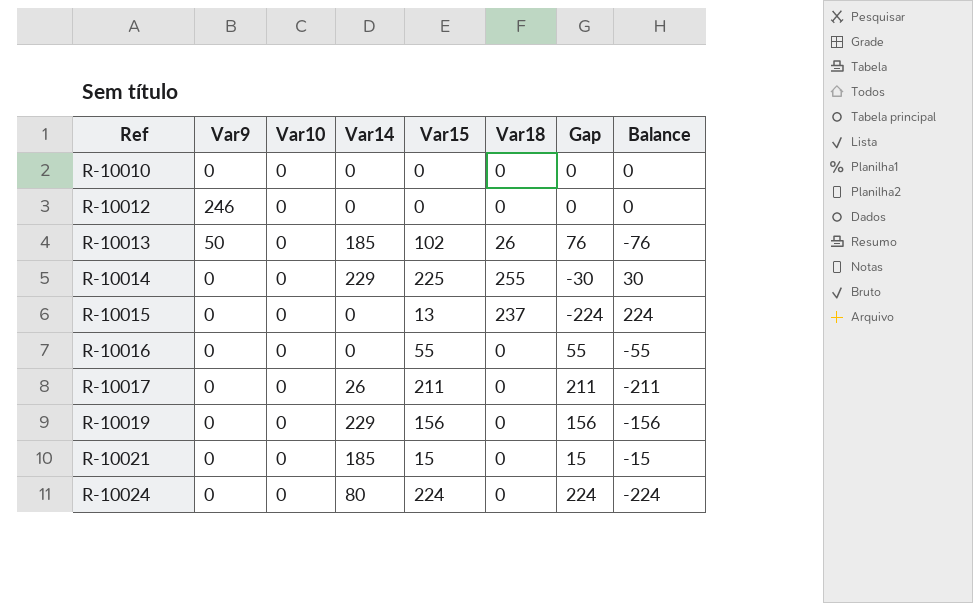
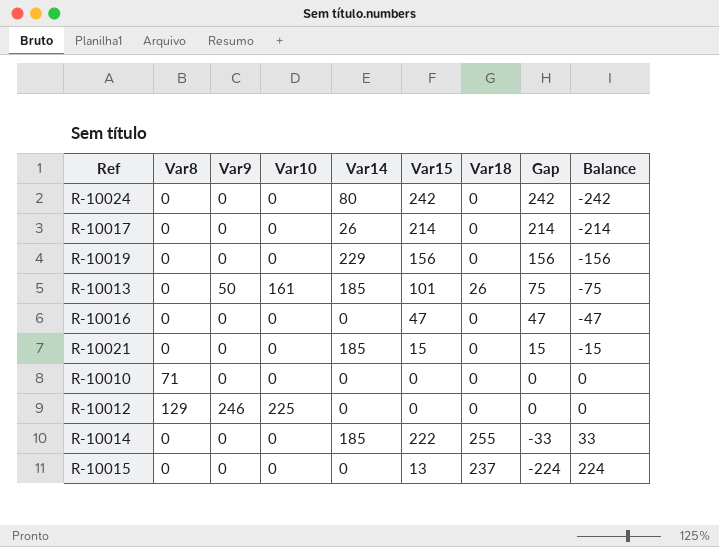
row order: Ref ascending -> Gap descending
column Var8 | position: none -> 2
R-10024 | Var15: 224 -> 242
R-10024 | Gap: 224 -> 242
R-10024 | Balance: -224 -> -242
R-10017 | Var15: 211 -> 214
R-10017 | Gap: 211 -> 214
R-10017 | Balance: -211 -> -214
R-10013 | Var10: 0 -> 161
R-10013 | Var15: 102 -> 101
R-10013 | Gap: 76 -> 75
R-10013 | Balance: -76 -> -75
R-10016 | Var15: 55 -> 47
R-10016 | Gap: 55 -> 47
R-10016 | Balance: -55 -> -47
R-10012 | Var10: 0 -> 225
R-10014 | Var14: 229 -> 185
R-10014 | Var15: 225 -> 222
R-10014 | Gap: -30 -> -33
R-10014 | Balance: 30 -> 33

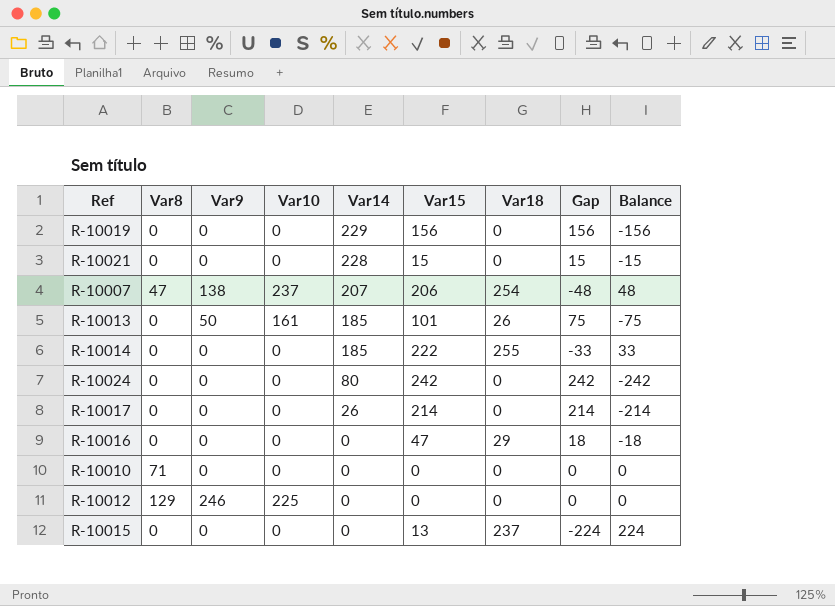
row order: Gap descending -> Var14 descending
R-10021 | Var14: 185 -> 228
row R-10007: none -> 47 | 138 | 237 | 207 | 206 | 254 | -48 | 48
R-10016 | Var18: 0 -> 29
R-10016 | Gap: 47 -> 18
R-10016 | Balance: -47 -> -18

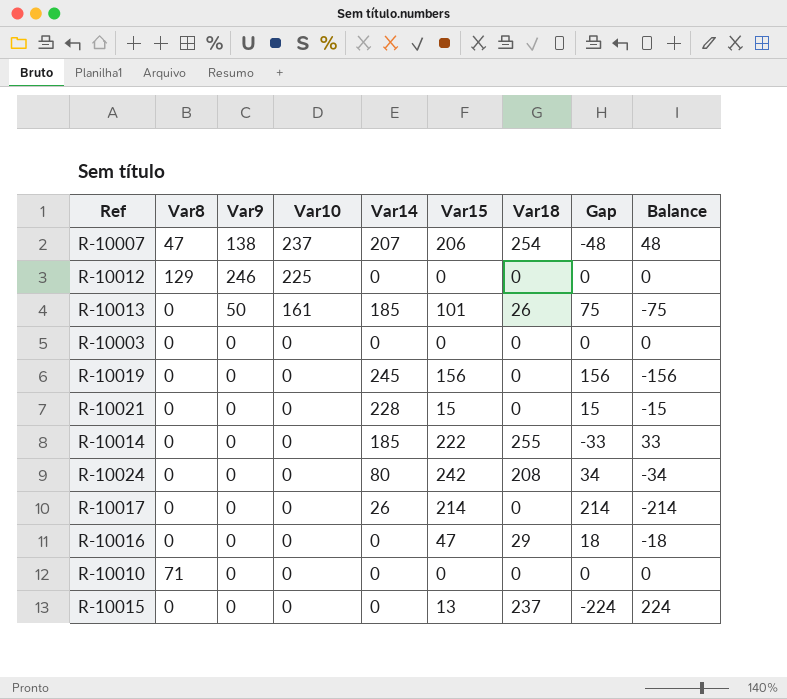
row order: Var14 descending -> Var10 descending
row R-10003: none -> 0 | 0 | 0 | 0 | 0 | 0 | 0 | 0
R-10019 | Var14: 229 -> 245
R-10024 | Var18: 0 -> 208
R-10024 | Gap: 242 -> 34
R-10024 | Balance: -242 -> -34

